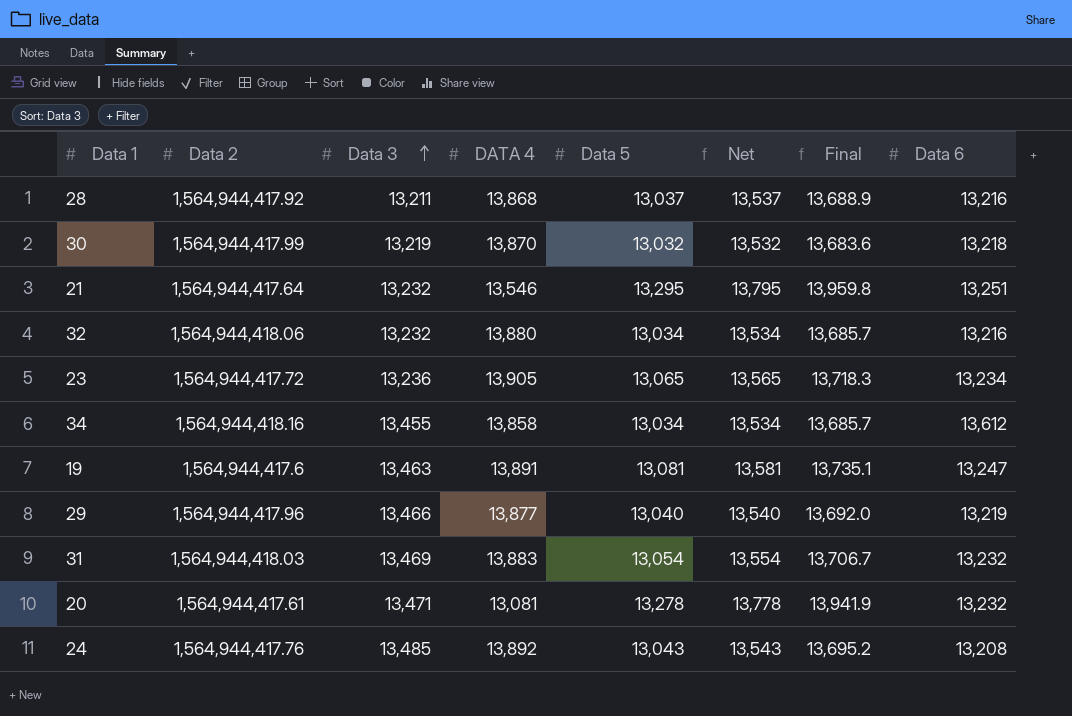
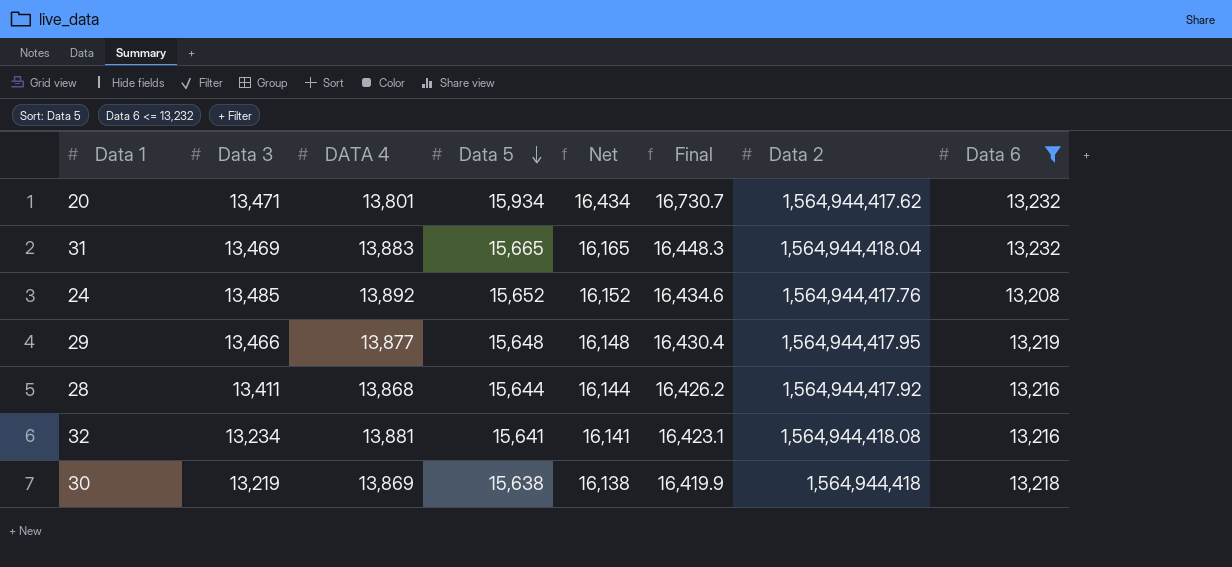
filter: none -> Data 6 <= 13,232
row order: Data 3 ascending -> Data 5 descending
column Data 2 | position: 2 -> 7
20 | DATA 4: 13,081 -> 13,801
20 | Data 5: 13,278 -> 15,934
20 | Net: 13,778 -> 16,434
20 | Final: 13,941.9 -> 16,730.7
20 | Data 2: 1,564,944,417.61 -> 1,564,944,417.62
31 | Data 5: 13,054 -> 15,665
31 | Net: 13,554 -> 16,165
31 | Final: 13,706.7 -> 16,448.3
31 | Data 2: 1,564,944,418.03 -> 1,564,944,418.04
24 | Data 5: 13,043 -> 15,652
24 | Net: 13,543 -> 16,152
24 | Final: 13,695.2 -> 16,434.6
29 | Data 5: 13,040 -> 15,648
29 | Net: 13,540 -> 16,148
29 | Final: 13,692.0 -> 16,430.4
29 | Data 2: 1,564,944,417.96 -> 1,564,944,417.95
28 | Data 3: 13,211 -> 13,411
28 | Data 5: 13,037 -> 15,644
28 | Net: 13,537 -> 16,144
28 | Final: 13,688.9 -> 16,426.2
32 | Data 3: 13,232 -> 13,234
32 | DATA 4: 13,880 -> 13,881
32 | Data 5: 13,034 -> 15,641
32 | Net: 13,534 -> 16,141
32 | Final: 13,685.7 -> 16,423.1
32 | Data 2: 1,564,944,418.06 -> 1,564,944,418.08
30 | DATA 4: 13,870 -> 13,869
30 | Data 5: 13,032 -> 15,638
30 | Net: 13,532 -> 16,138
30 | Final: 13,683.6 -> 16,419.9
30 | Data 2: 1,564,944,417.99 -> 1,564,944,418

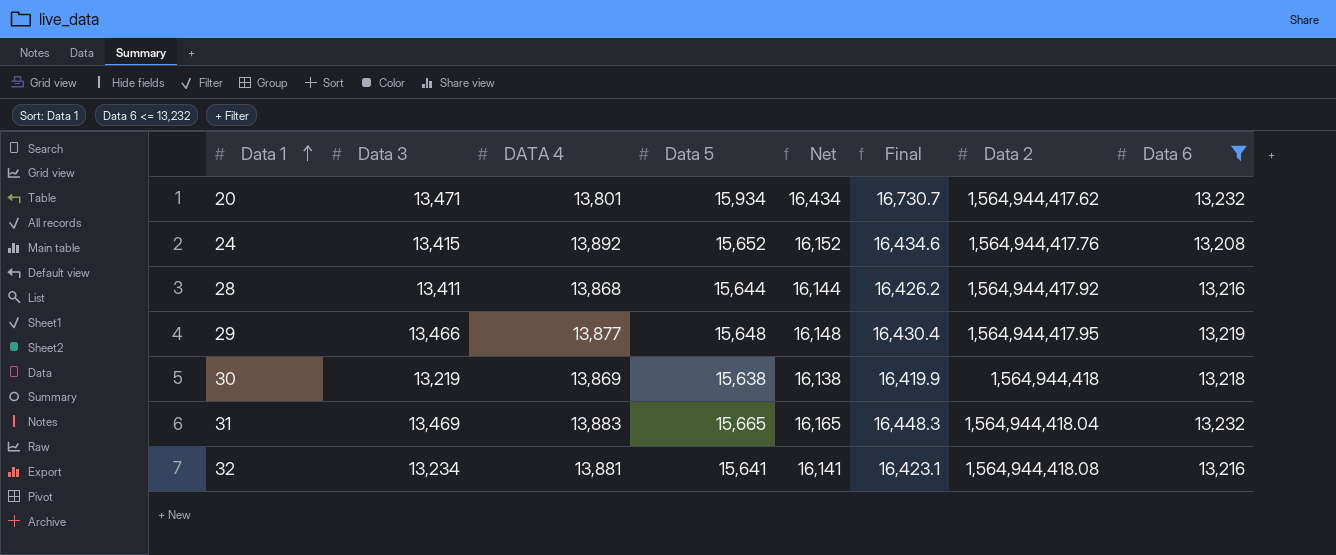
row order: Data 5 descending -> Data 1 ascending
24 | Data 3: 13,485 -> 13,415

